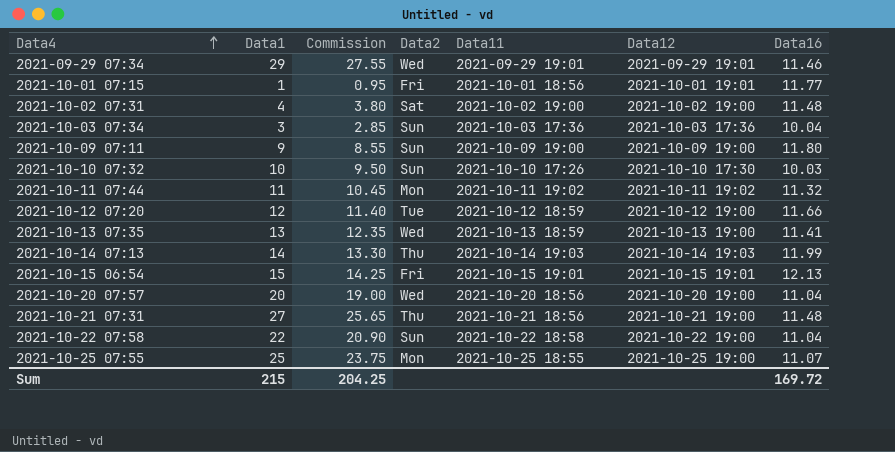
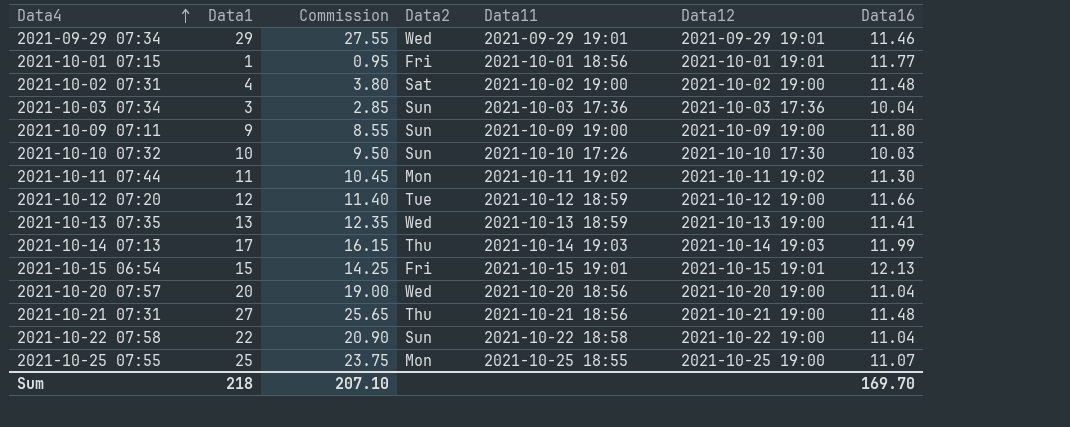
2021-10-11 07:44 | Data16: 11.32 -> 11.30
2021-10-14 07:13 | Data1: 14 -> 17
2021-10-14 07:13 | Commission: 13.30 -> 16.15
Sum | Data1: 215 -> 218
Sum | Commission: 204.25 -> 207.10
Sum | Data16: 169.72 -> 169.70

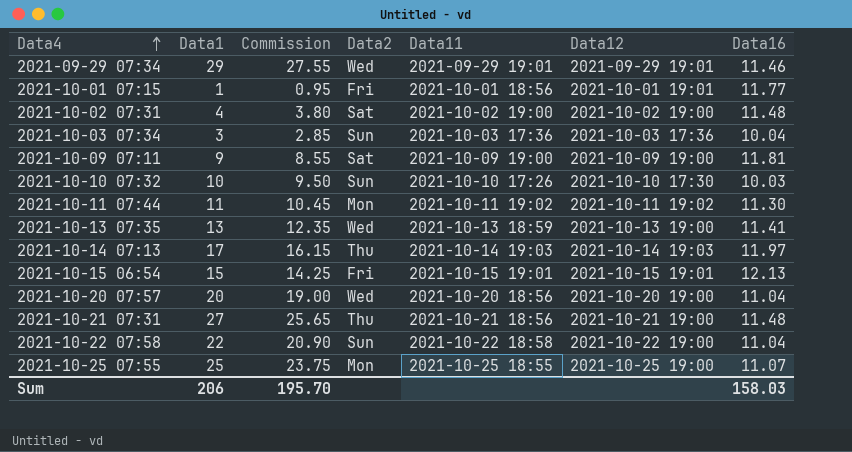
row 2021-10-12 07:20: 12 | 11.40 | Tue | 2021-10-12 18:59 | 2021-10-12 19:00 | 11.66 -> none
2021-10-09 07:11 | Data2: Sun -> Sat
2021-10-09 07:11 | Data16: 11.80 -> 11.81
2021-10-14 07:13 | Data16: 11.99 -> 11.97
Sum | Data1: 218 -> 206
Sum | Commission: 207.10 -> 195.70
Sum | Data16: 169.70 -> 158.03

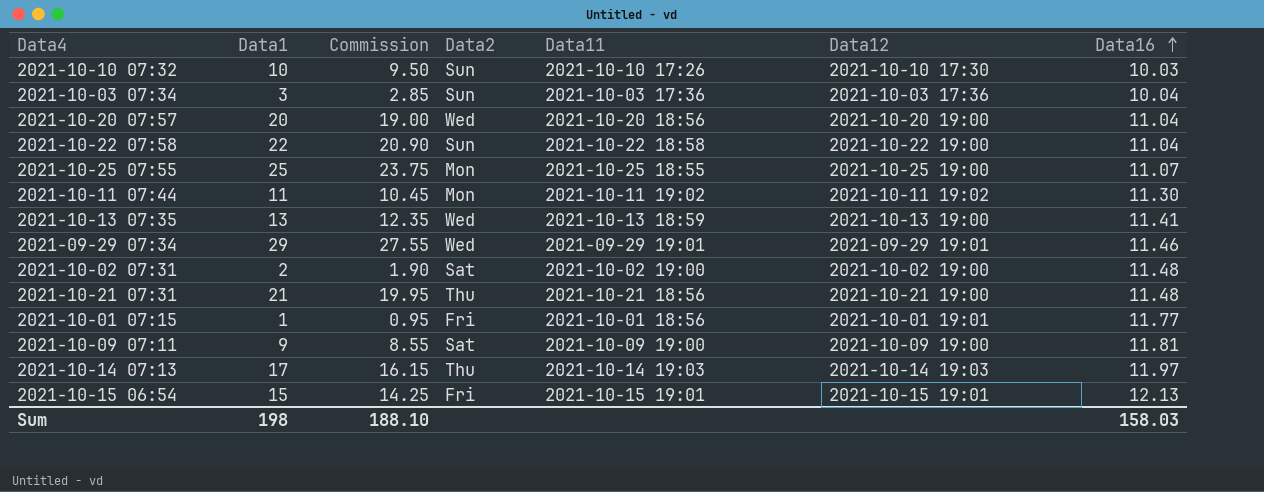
row order: Data4 ascending -> Data16 ascending
2021-10-02 07:31 | Data1: 4 -> 2
2021-10-02 07:31 | Commission: 3.80 -> 1.90
2021-10-21 07:31 | Data1: 27 -> 21
2021-10-21 07:31 | Commission: 25.65 -> 19.95
Sum | Data1: 206 -> 198
Sum | Commission: 195.70 -> 188.10

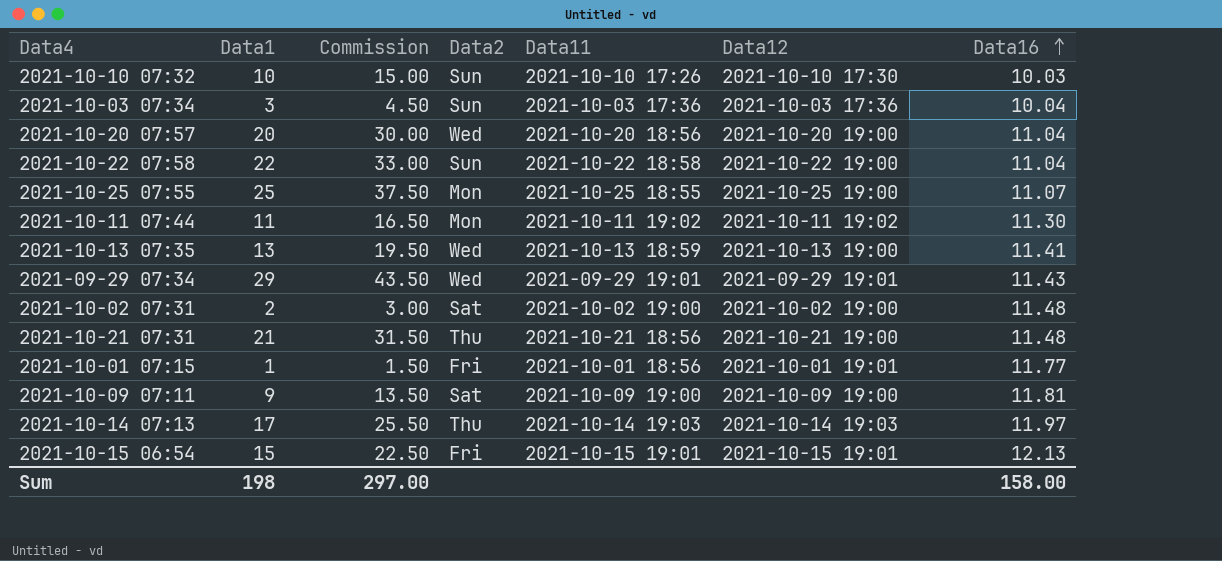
column Commission | formula: [Data1] * 0.95 -> [Data1] * 1.5
2021-09-29 07:34 | Data16: 11.46 -> 11.43
Sum | Commission: 188.10 -> 297.00
Sum | Data16: 158.03 -> 158.00

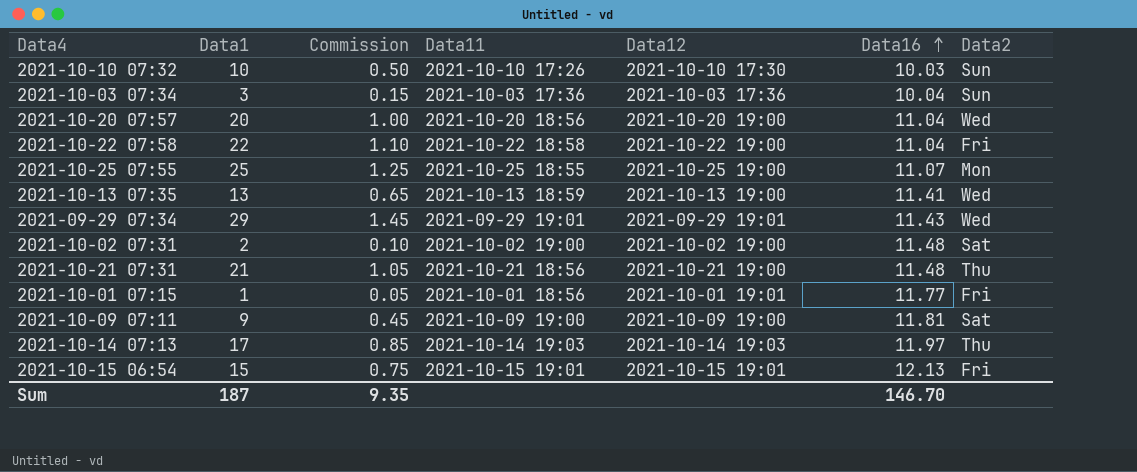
column Commission | formula: [Data1] * 1.5 -> [Data1] * 0.05
column Data2 | position: 4 -> 7
row 2021-10-11 07:44: 11 | 16.50 | Mon | 2021-10-11 19:02 | 2021-10-11 19:02 | 11.30 -> none
2021-10-22 07:58 | Data2: Sun -> Fri
Sum | Data1: 198 -> 187
Sum | Commission: 297.00 -> 9.35
Sum | Data16: 158.00 -> 146.70

